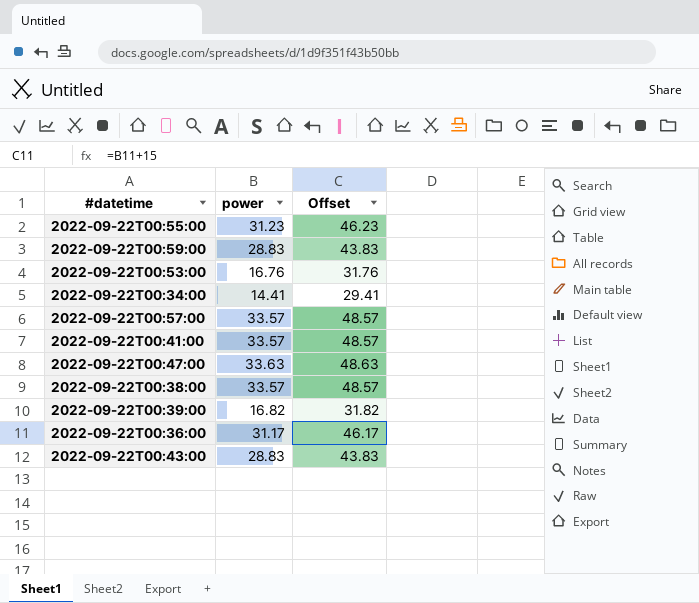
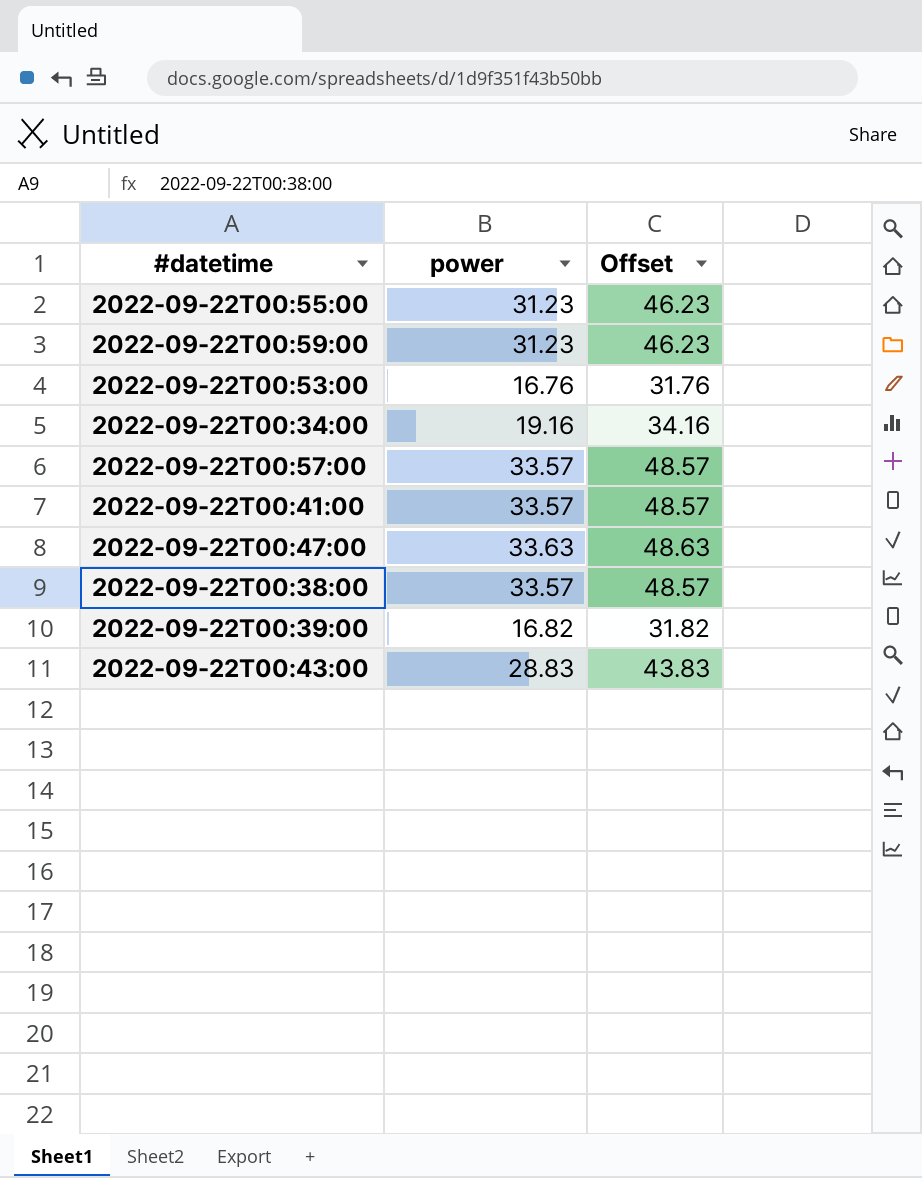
row 2022-09-22T00:36:00: 31.17 | 46.17 -> none
2022-09-22T00:59:00 | power: 28.83 -> 31.23
2022-09-22T00:59:00 | Offset: 43.83 -> 46.23
2022-09-22T00:34:00 | power: 14.41 -> 19.16
2022-09-22T00:34:00 | Offset: 29.41 -> 34.16

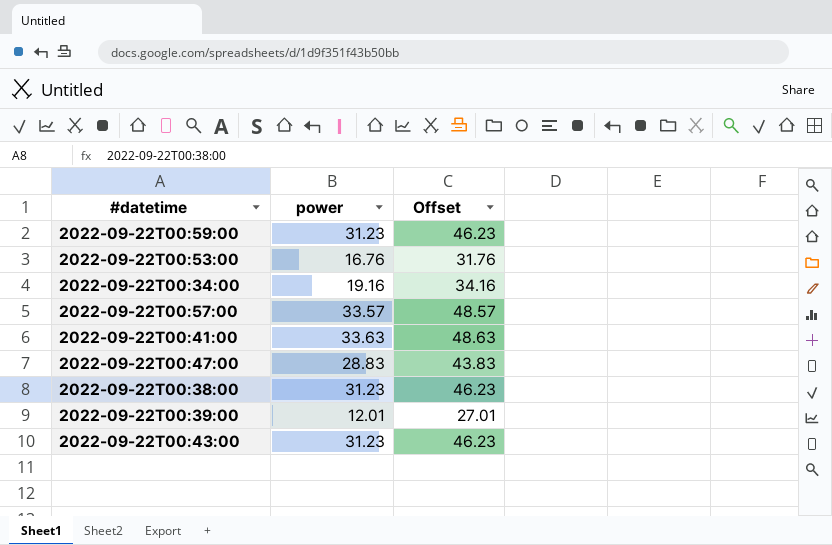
row 2022-09-22T00:55:00: 31.23 | 46.23 -> none
2022-09-22T00:41:00 | power: 33.57 -> 33.63
2022-09-22T00:41:00 | Offset: 48.57 -> 48.63
2022-09-22T00:47:00 | power: 33.63 -> 28.83
2022-09-22T00:47:00 | Offset: 48.63 -> 43.83
2022-09-22T00:38:00 | power: 33.57 -> 31.23
2022-09-22T00:38:00 | Offset: 48.57 -> 46.23
2022-09-22T00:39:00 | power: 16.82 -> 12.01
2022-09-22T00:39:00 | Offset: 31.82 -> 27.01
2022-09-22T00:43:00 | power: 28.83 -> 31.23
2022-09-22T00:43:00 | Offset: 43.83 -> 46.23

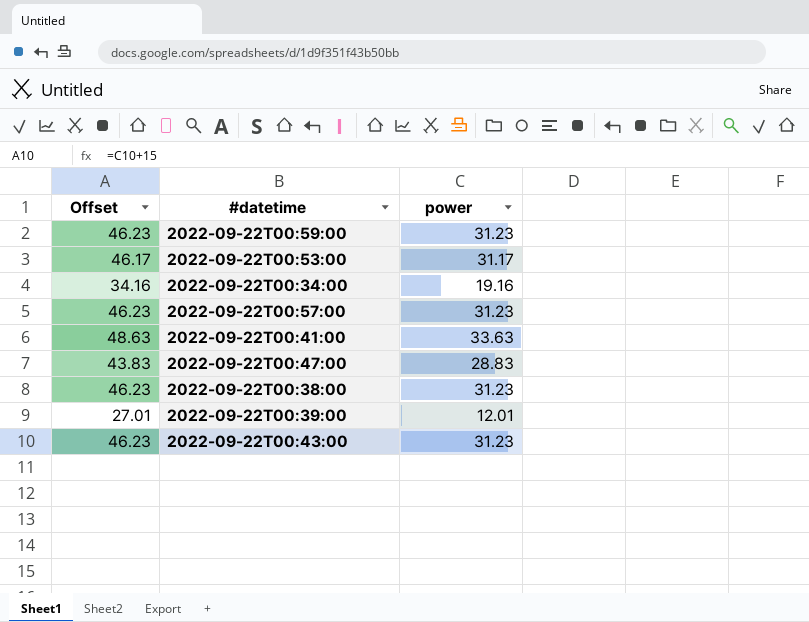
column Offset | position: 3 -> 1
2022-09-22T00:53:00 | Offset: 31.76 -> 46.17
2022-09-22T00:53:00 | power: 16.76 -> 31.17
2022-09-22T00:57:00 | Offset: 48.57 -> 46.23
2022-09-22T00:57:00 | power: 33.57 -> 31.23

